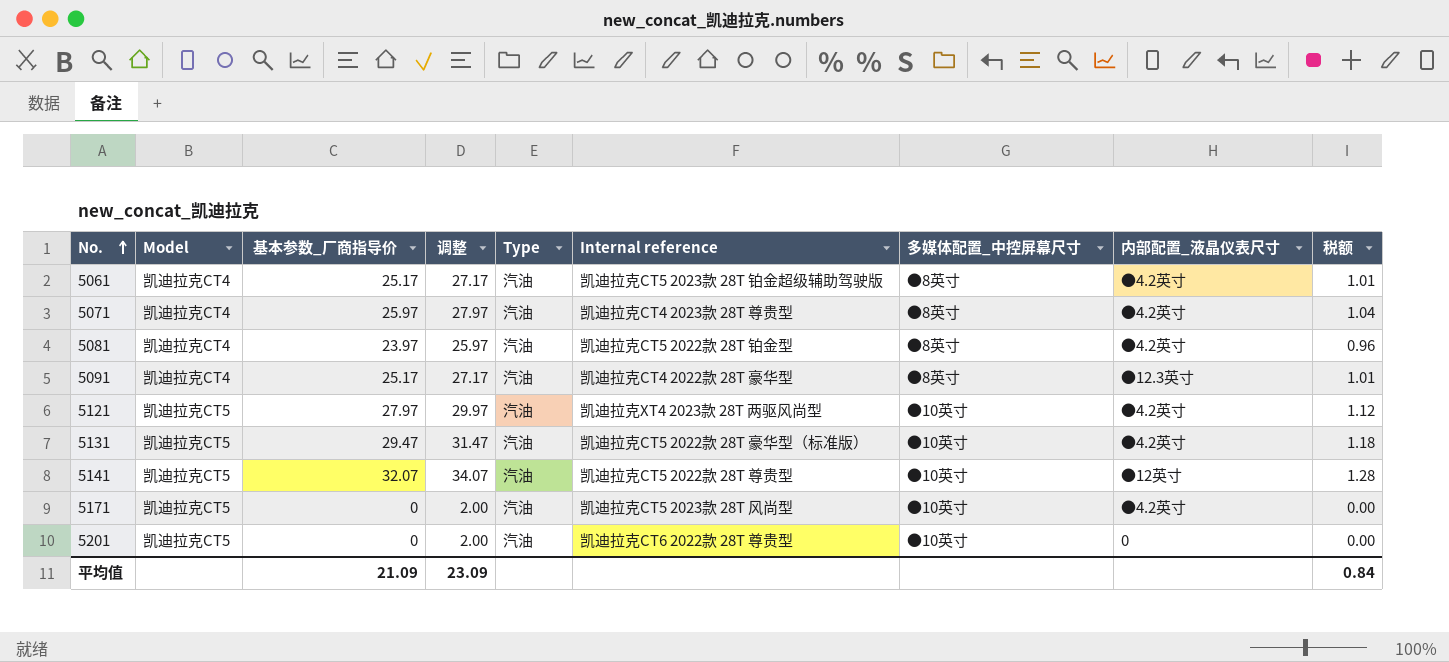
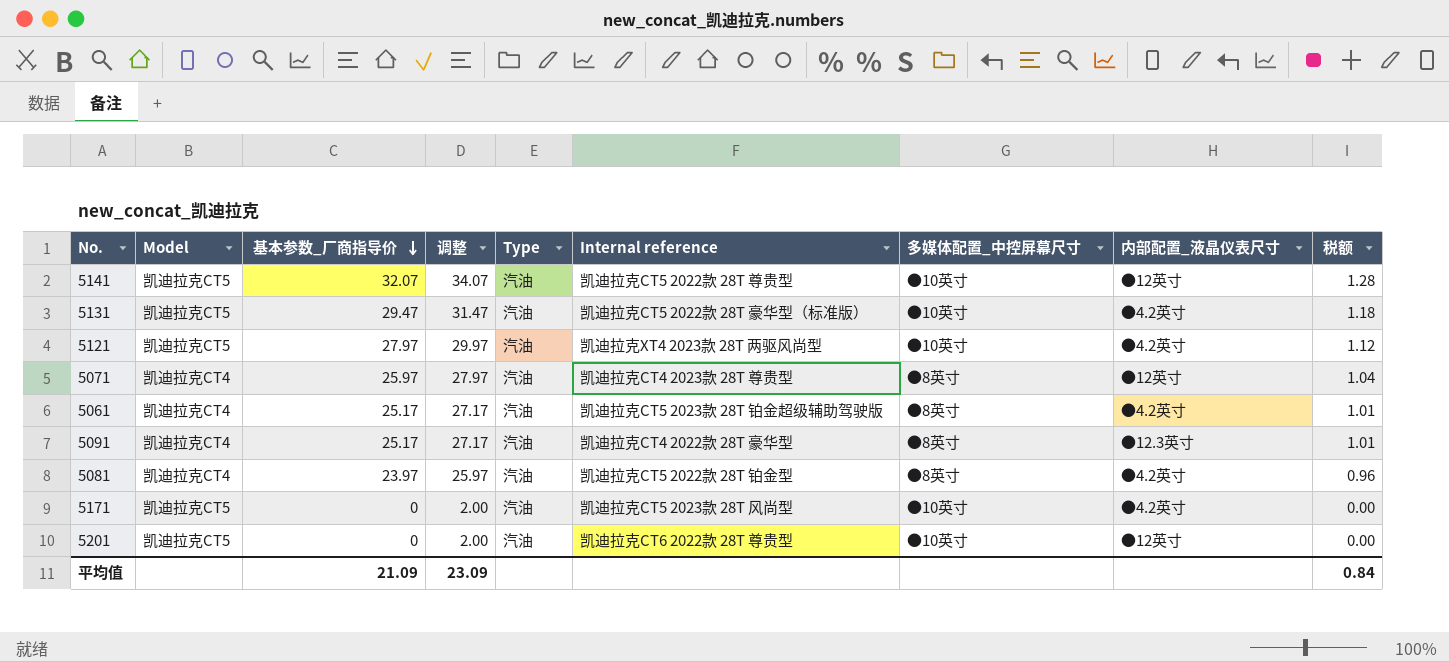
row order: No. ascending -> 基本参数_厂商指导价 descending
5071 | 内部配置_液晶仪表尺寸: ●4.2英寸 -> ●12英寸
5201 | 内部配置_液晶仪表尺寸: 0 -> ●12英寸

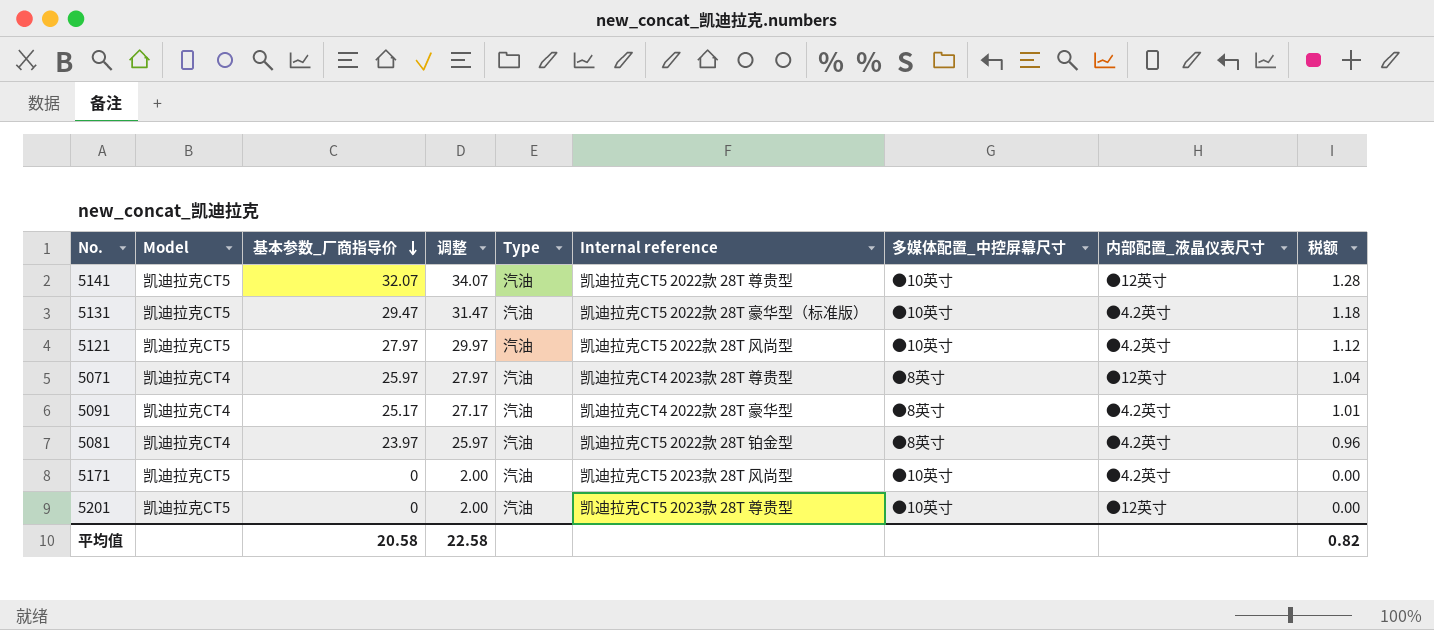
row 5061: 凯迪拉克CT4 | 25.17 | 27.17 | 汽油 | 凯迪拉克CT5 2023款 28T 铂金超级辅助驾驶版 | ●8英寸 | ●4.2英寸 | 1.01 -> none
5121 | Internal reference: 凯迪拉克XT4 2023款 28T 两驱风尚型 -> 凯迪拉克CT5 2022款 28T 风尚型
5091 | 内部配置_液晶仪表尺寸: ●12.3英寸 -> ●4.2英寸
5201 | Internal reference: 凯迪拉克CT6 2022款 28T 尊贵型 -> 凯迪拉克CT5 2023款 28T 尊贵型
平均值 | 基本参数_厂商指导价: 21.09 -> 20.58
平均值 | 调整: 23.09 -> 22.58
平均值 | 税额: 0.84 -> 0.82

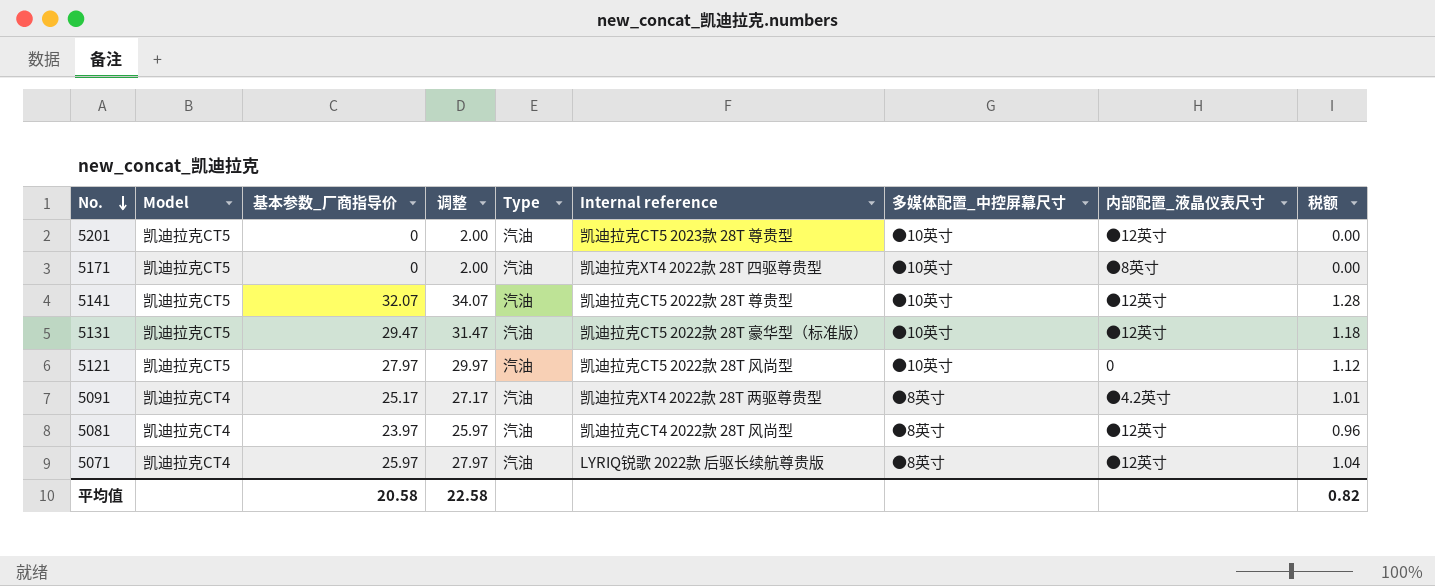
row order: 基本参数_厂商指导价 descending -> No. descending
5171 | Internal reference: 凯迪拉克CT5 2023款 28T 风尚型 -> 凯迪拉克XT4 2022款 28T 四驱尊贵型
5171 | 内部配置_液晶仪表尺寸: ●4.2英寸 -> ●8英寸
5131 | 内部配置_液晶仪表尺寸: ●4.2英寸 -> ●12英寸
5121 | 内部配置_液晶仪表尺寸: ●4.2英寸 -> 0
5091 | Internal reference: 凯迪拉克CT4 2022款 28T 豪华型 -> 凯迪拉克XT4 2022款 28T 两驱尊贵型
5081 | Internal reference: 凯迪拉克CT5 2022款 28T 铂金型 -> 凯迪拉克CT4 2022款 28T 风尚型
5081 | 内部配置_液晶仪表尺寸: ●4.2英寸 -> ●12英寸
5071 | Internal reference: 凯迪拉克CT4 2023款 28T 尊贵型 -> LYRIQ锐歌 2022款 后驱长续航尊贵版

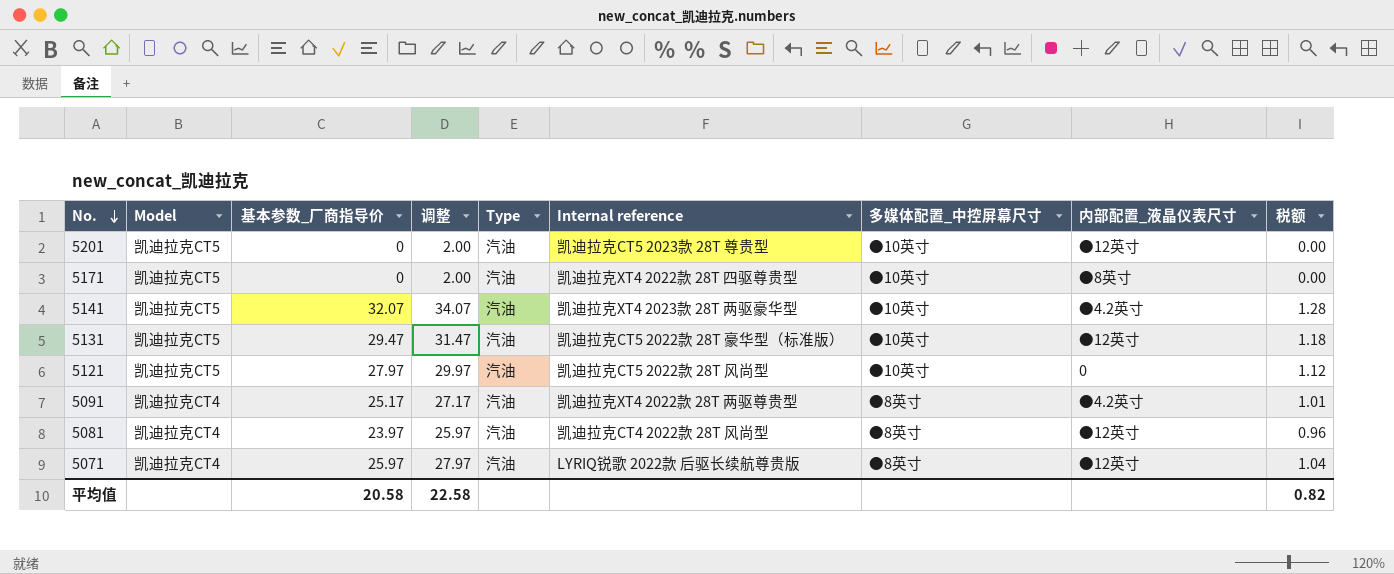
5141 | Internal reference: 凯迪拉克CT5 2022款 28T 尊贵型 -> 凯迪拉克XT4 2023款 28T 两驱豪华型
5141 | 内部配置_液晶仪表尺寸: ●12英寸 -> ●4.2英寸

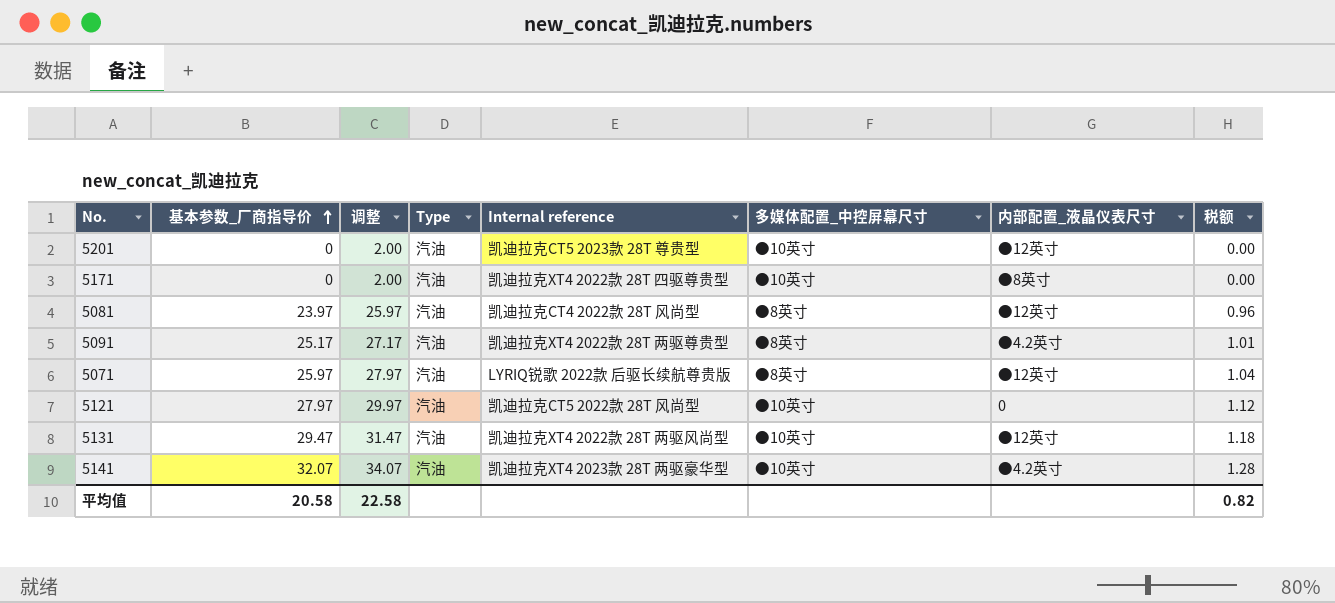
row order: No. descending -> 基本参数_厂商指导价 ascending
column Model | position: 2 -> none
5131 | Internal reference: 凯迪拉克CT5 2022款 28T 豪华型（标准版） -> 凯迪拉克XT4 2022款 28T 两驱风尚型

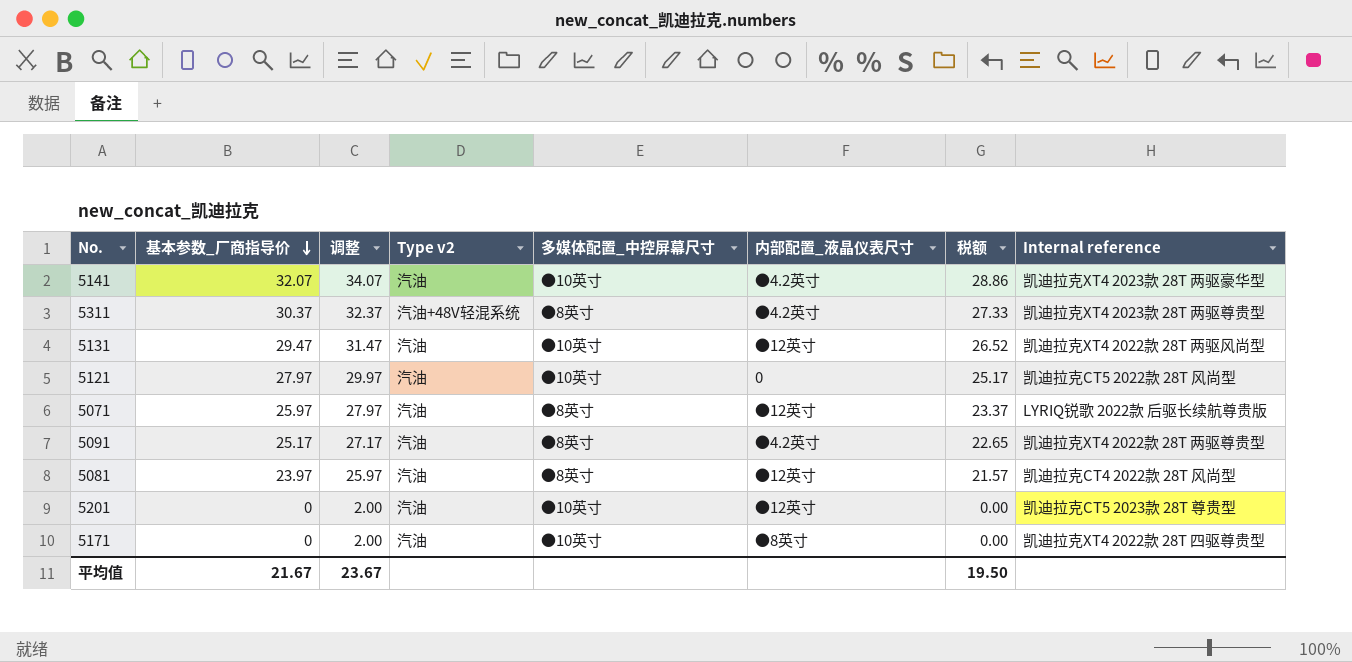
row order: 基本参数_厂商指导价 ascending -> 基本参数_厂商指导价 descending
column name: Type -> Type v2
column 税额 | formula: [基本参数_厂商指导价] * 0.04 -> [基本参数_厂商指导价] * 0.9
column Internal reference | position: 5 -> 8
row 5311: none -> 30.37 | 32.37 | 汽油+48V轻混系统 | ●8英寸 | ●4.2英寸 | 27.33 | 凯迪拉克XT4 2023款 28T 两驱尊贵型
平均值 | 基本参数_厂商指导价: 20.58 -> 21.67
平均值 | 调整: 22.58 -> 23.67
平均值 | 税额: 0.82 -> 19.50

